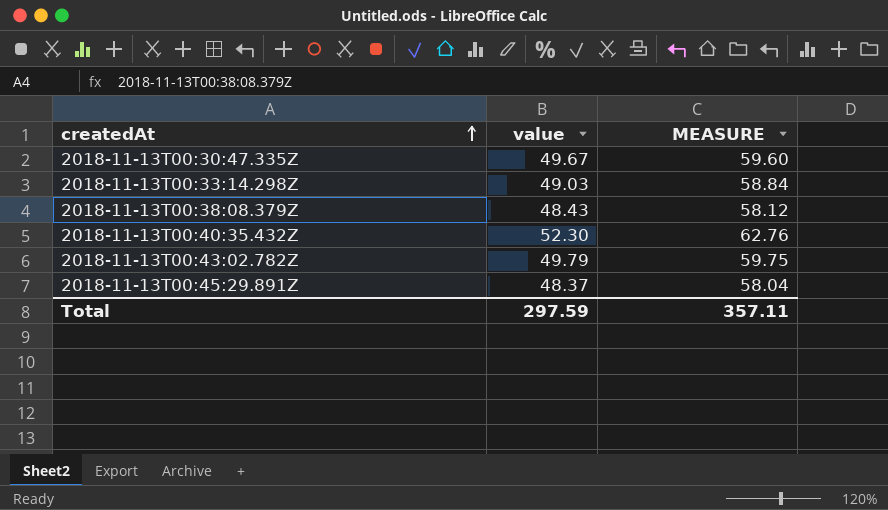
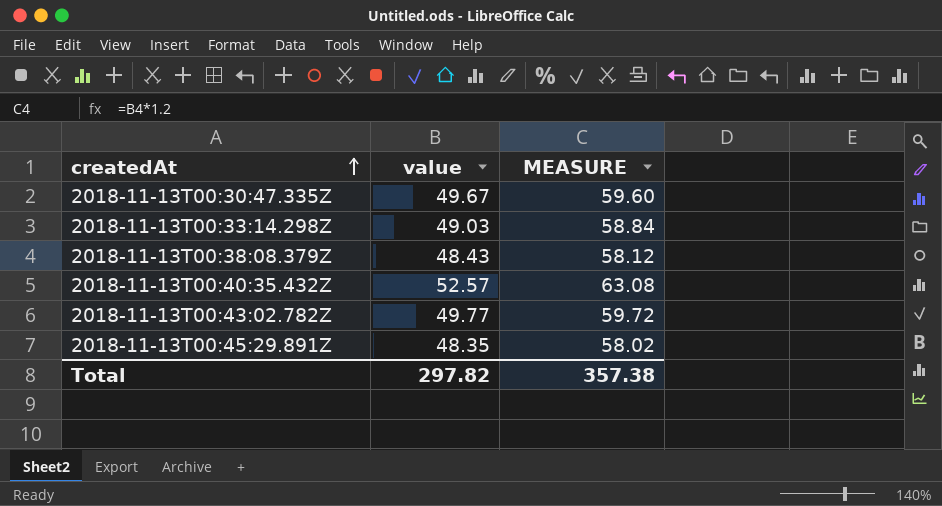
2018-11-13T00:40:35.432Z | value: 52.30 -> 52.57
2018-11-13T00:40:35.432Z | MEASURE: 62.76 -> 63.08
2018-11-13T00:43:02.782Z | value: 49.79 -> 49.77
2018-11-13T00:43:02.782Z | MEASURE: 59.75 -> 59.72
2018-11-13T00:45:29.891Z | value: 48.37 -> 48.35
2018-11-13T00:45:29.891Z | MEASURE: 58.04 -> 58.02
Total | value: 297.59 -> 297.82
Total | MEASURE: 357.11 -> 357.38

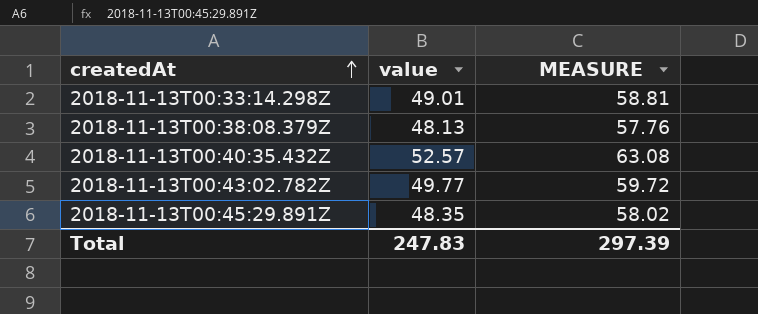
row 2018-11-13T00:30:47.335Z: 49.67 | 59.60 -> none
2018-11-13T00:33:14.298Z | value: 49.03 -> 49.01
2018-11-13T00:33:14.298Z | MEASURE: 58.84 -> 58.81
2018-11-13T00:38:08.379Z | value: 48.43 -> 48.13
2018-11-13T00:38:08.379Z | MEASURE: 58.12 -> 57.76
Total | value: 297.82 -> 247.83
Total | MEASURE: 357.38 -> 297.39

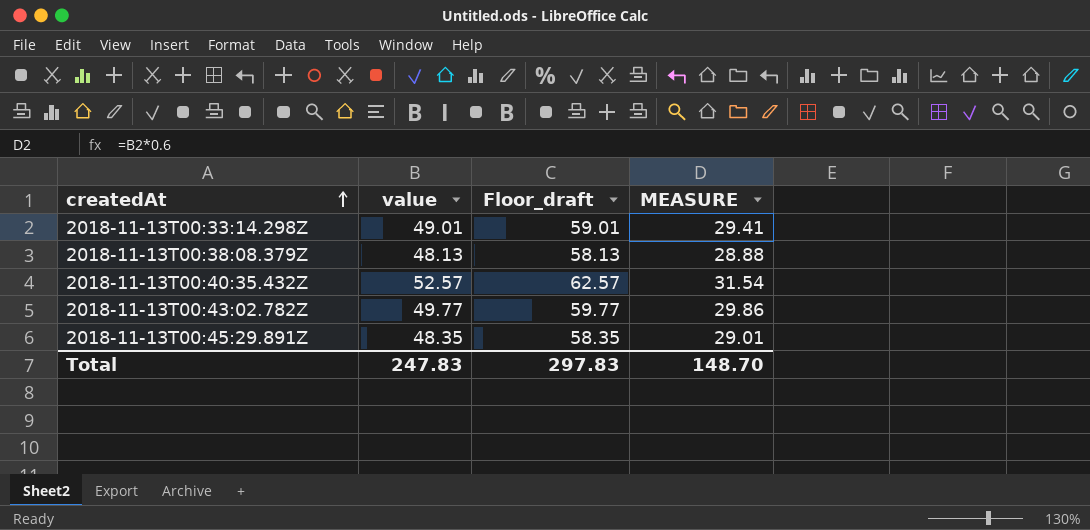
column Floor_draft | formula: none -> [value] + 10
column MEASURE | formula: [value] * 1.2 -> [value] * 0.6
Total | MEASURE: 297.39 -> 148.70

